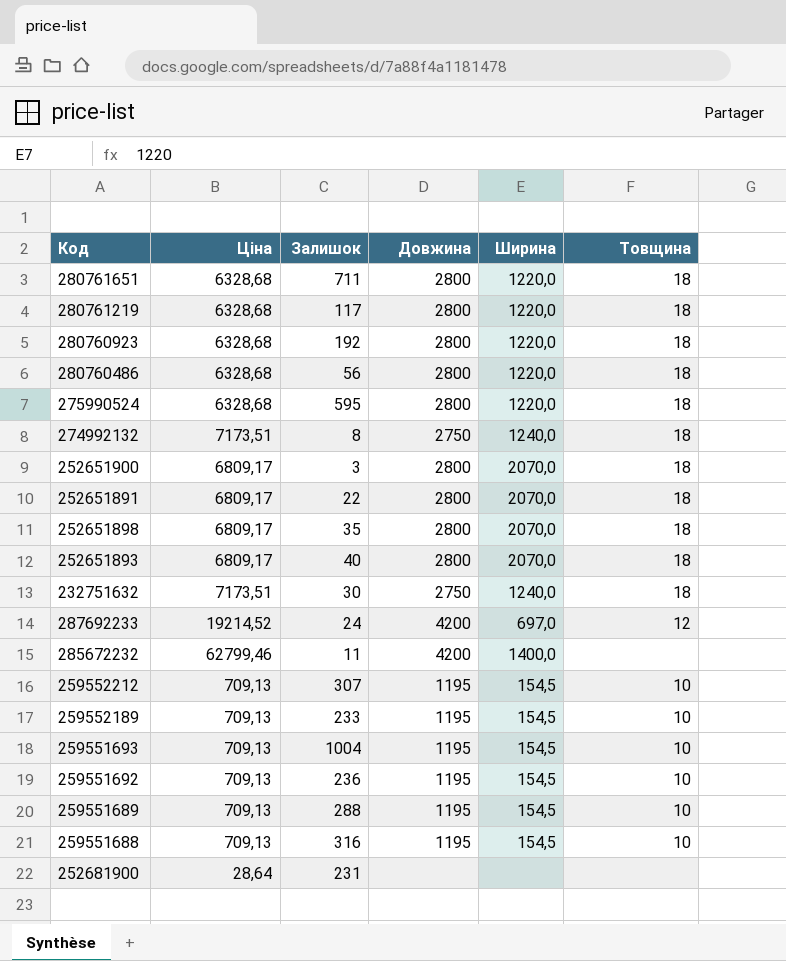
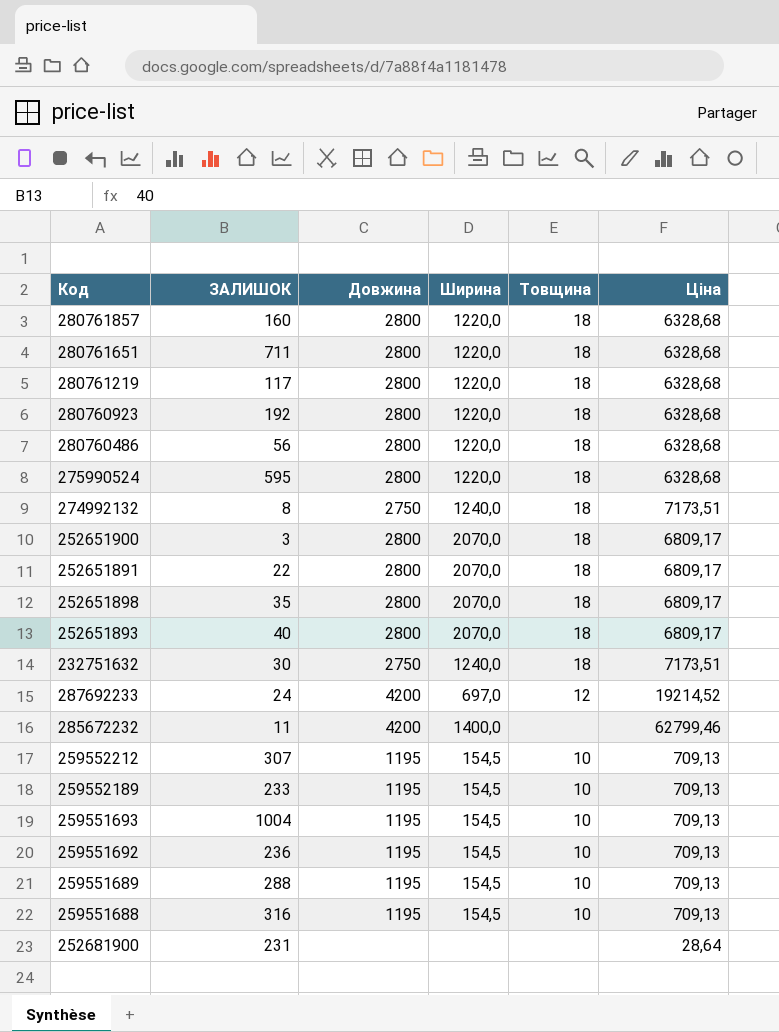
column name: Залишок -> ЗАЛИШОК
column Ціна | position: 2 -> 6
row 280761857: none -> 160 | 2800 | 1220,0 | 18 | 6328,68

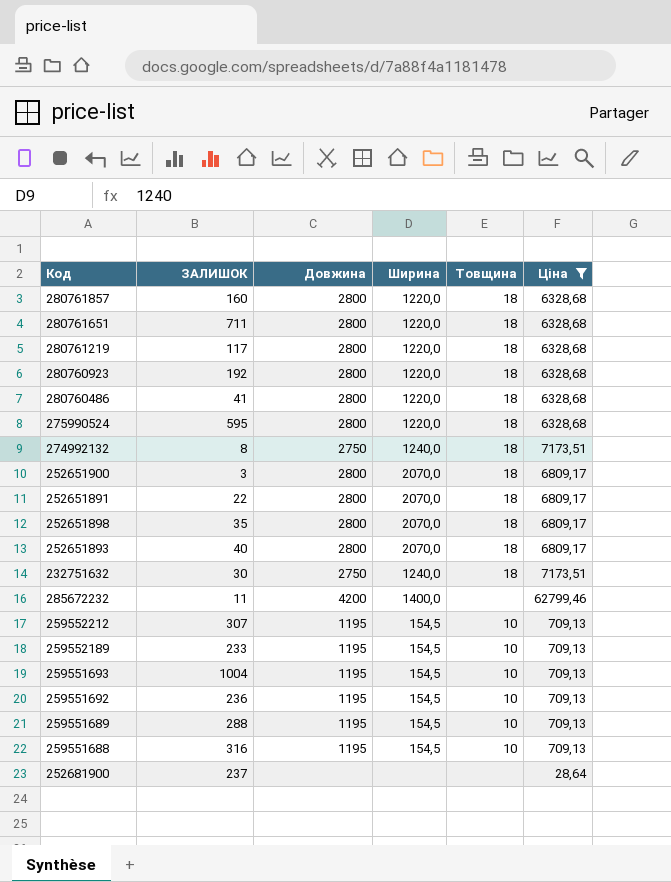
filter: none -> Ціна != 19214,52
280760486 | ЗАЛИШОК: 56 -> 41
252681900 | ЗАЛИШОК: 231 -> 237

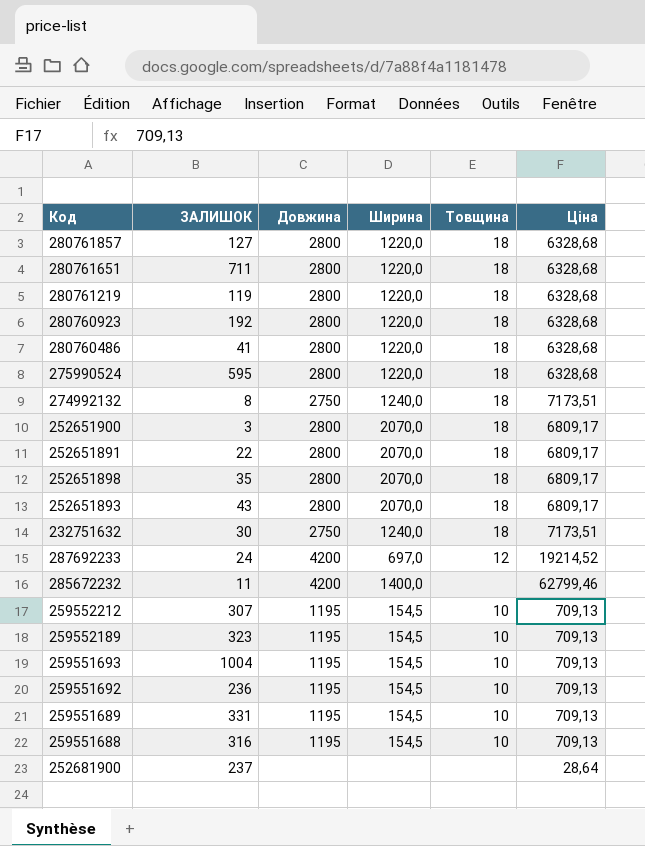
filter: Ціна != 19214,52 -> none
280761857 | ЗАЛИШОК: 160 -> 127
280761219 | ЗАЛИШОК: 117 -> 119
252651893 | ЗАЛИШОК: 40 -> 43
259552189 | ЗАЛИШОК: 233 -> 323
259551689 | ЗАЛИШОК: 288 -> 331

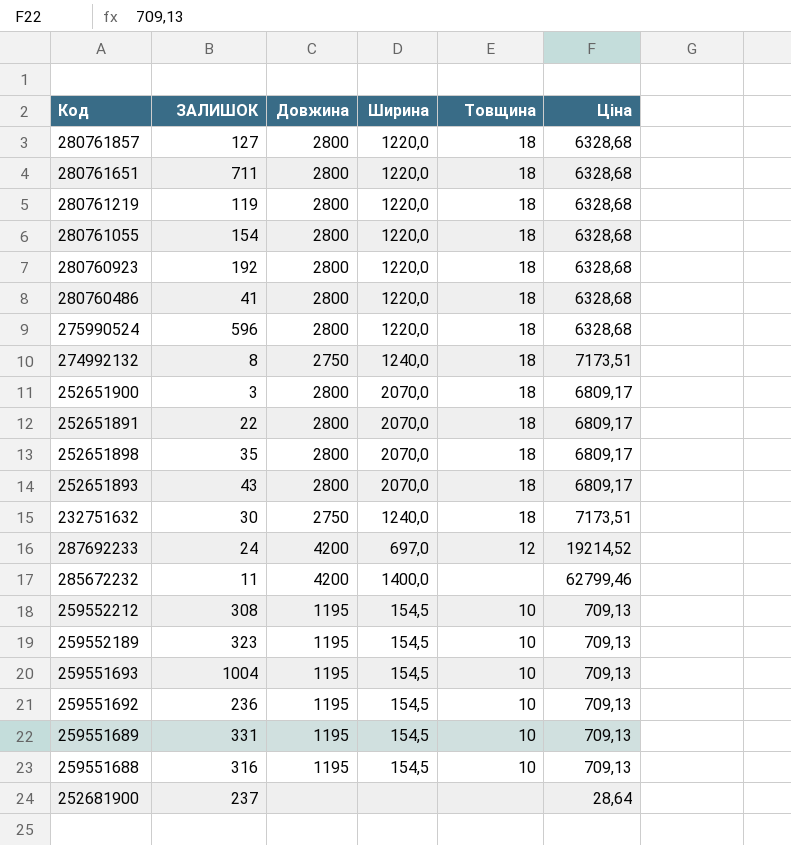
row 280761055: none -> 154 | 2800 | 1220,0 | 18 | 6328,68
275990524 | ЗАЛИШОК: 595 -> 596
259552212 | ЗАЛИШОК: 307 -> 308

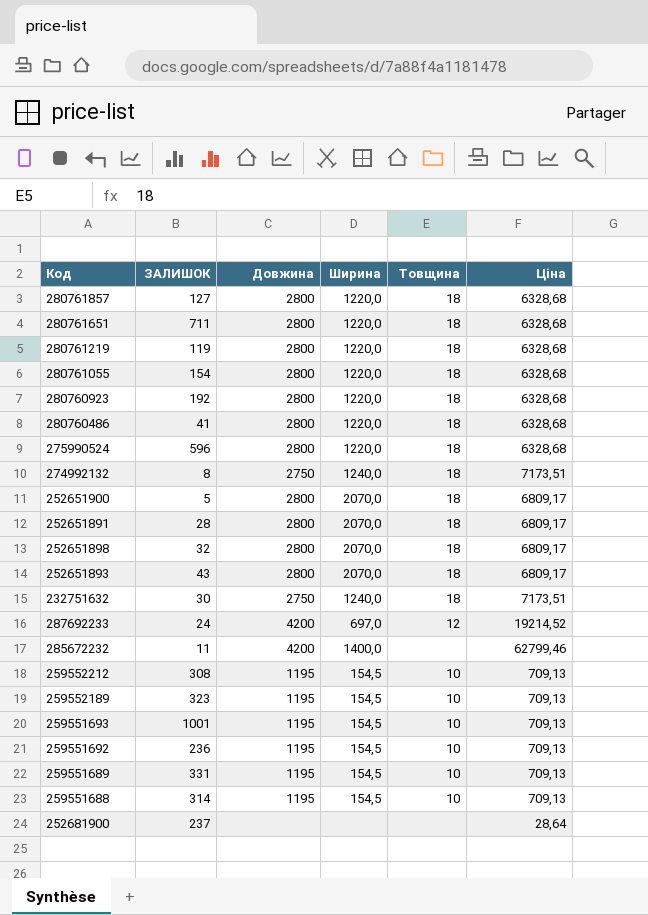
252651900 | ЗАЛИШОК: 3 -> 5
252651891 | ЗАЛИШОК: 22 -> 28
252651898 | ЗАЛИШОК: 35 -> 32
259551693 | ЗАЛИШОК: 1004 -> 1001
259551688 | ЗАЛИШОК: 316 -> 314

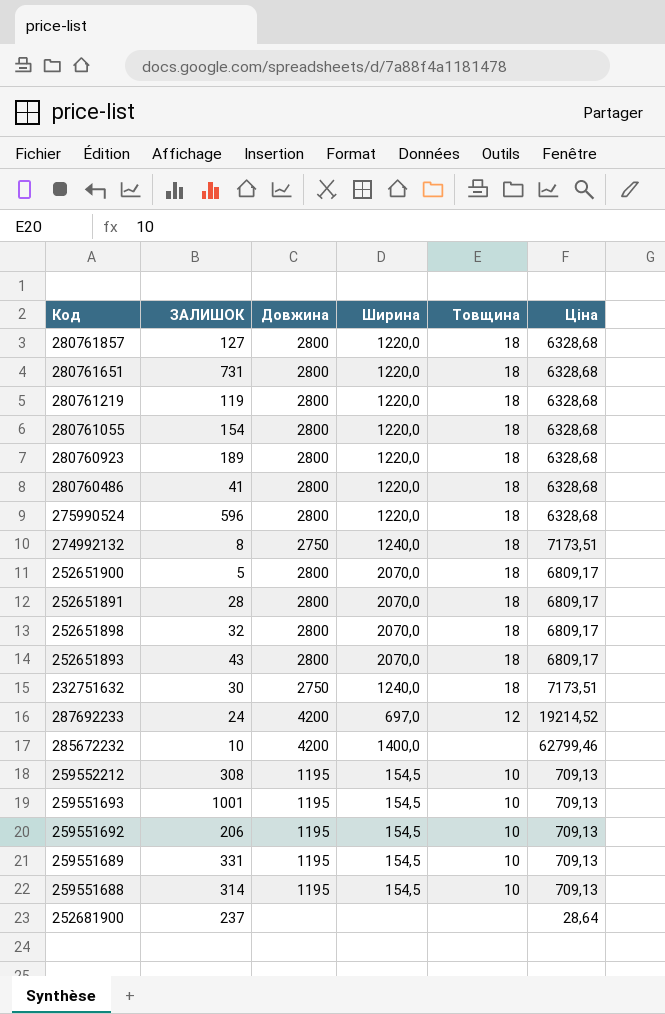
row 259552189: 323 | 1195 | 154,5 | 10 | 709,13 -> none
280761651 | ЗАЛИШОК: 711 -> 731
280760923 | ЗАЛИШОК: 192 -> 189
285672232 | ЗАЛИШОК: 11 -> 10
259551692 | ЗАЛИШОК: 236 -> 206

